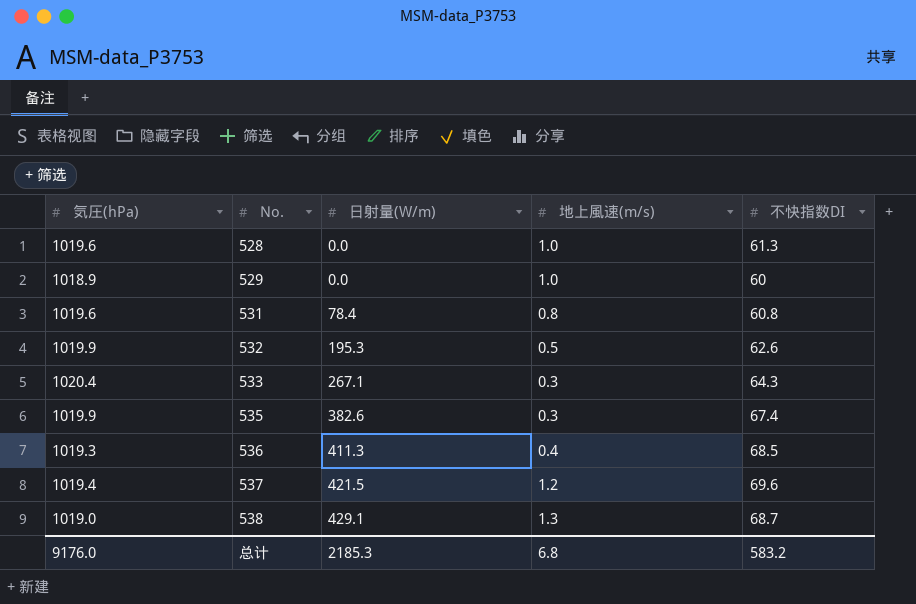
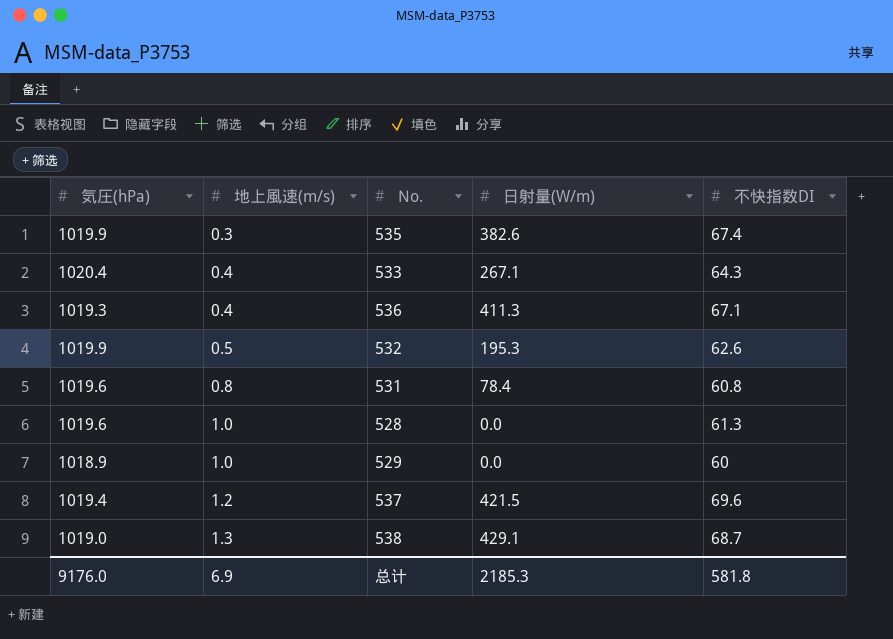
row order: No. ascending -> 地上風速(m/s) ascending
column 地上風速(m/s) | position: 4 -> 2
533 | 地上風速(m/s): 0.3 -> 0.4
536 | 不快指数DI: 68.5 -> 67.1
总计 | 地上風速(m/s): 6.8 -> 6.9
总计 | 不快指数DI: 583.2 -> 581.8

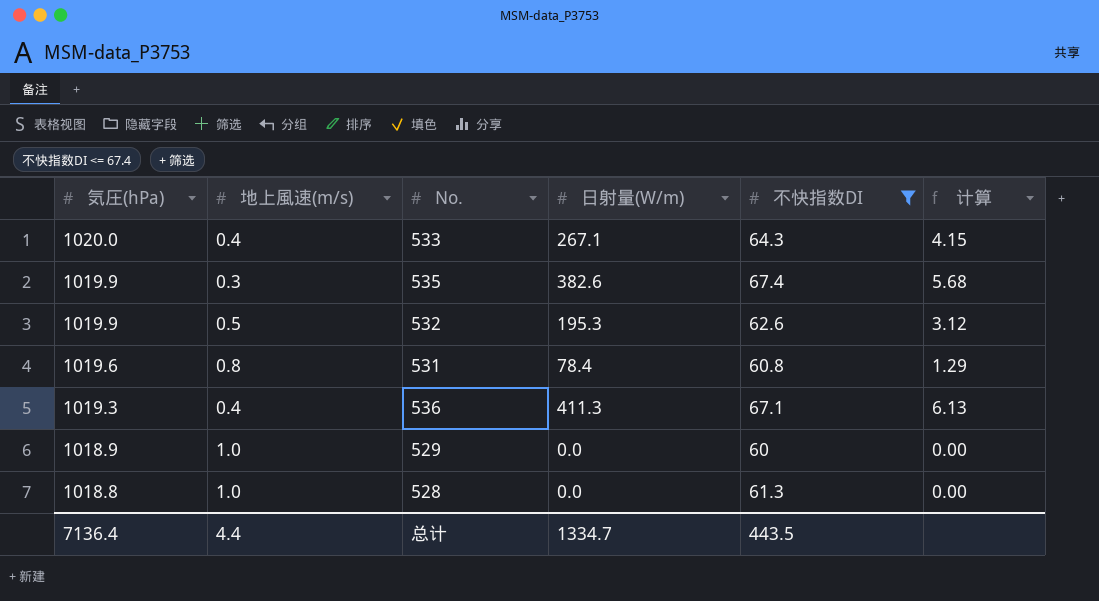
filter: none -> 不快指数DI <= 67.4
row order: 地上風速(m/s) ascending -> 気圧(hPa) descending
column 计算 | formula: none -> [日射量(W/m)] / [不快指数DI]
533 | 気圧(hPa): 1020.4 -> 1020.0
528 | 気圧(hPa): 1019.6 -> 1018.8
总计 | 気圧(hPa): 9176.0 -> 7136.4
总计 | 地上風速(m/s): 6.9 -> 4.4
总计 | 日射量(W/m): 2185.3 -> 1334.7
总计 | 不快指数DI: 581.8 -> 443.5

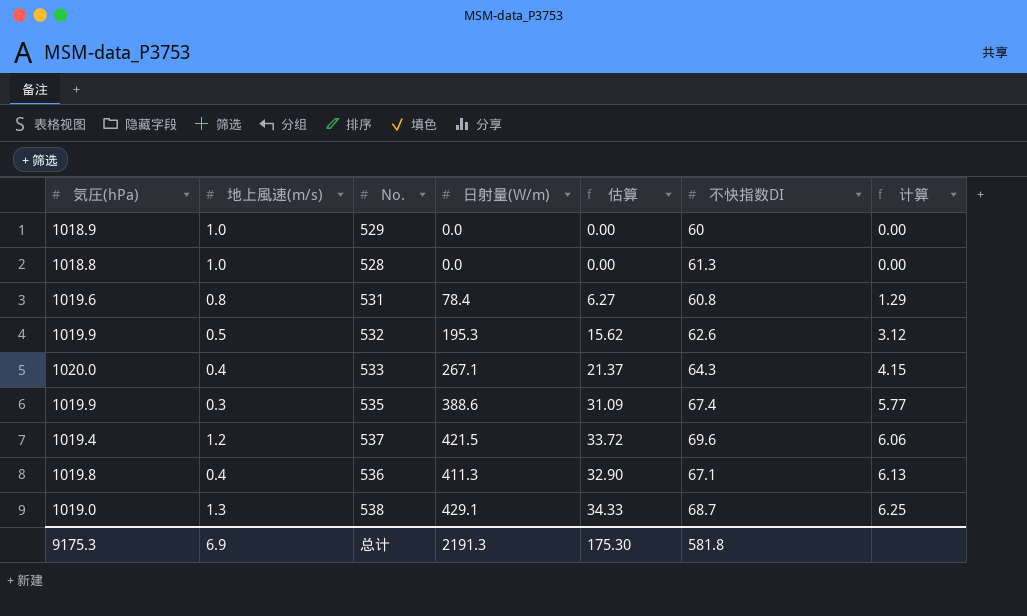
filter: 不快指数DI <= 67.4 -> none
row order: 気圧(hPa) descending -> 计算 ascending
column 估算 | formula: none -> [日射量(W/m)] * 0.08
535 | 日射量(W/m): 382.6 -> 388.6
535 | 计算: 5.68 -> 5.77
536 | 気圧(hPa): 1019.3 -> 1019.8
总计 | 気圧(hPa): 7136.4 -> 9175.3
总计 | 地上風速(m/s): 4.4 -> 6.9
总计 | 日射量(W/m): 1334.7 -> 2191.3
总计 | 不快指数DI: 443.5 -> 581.8

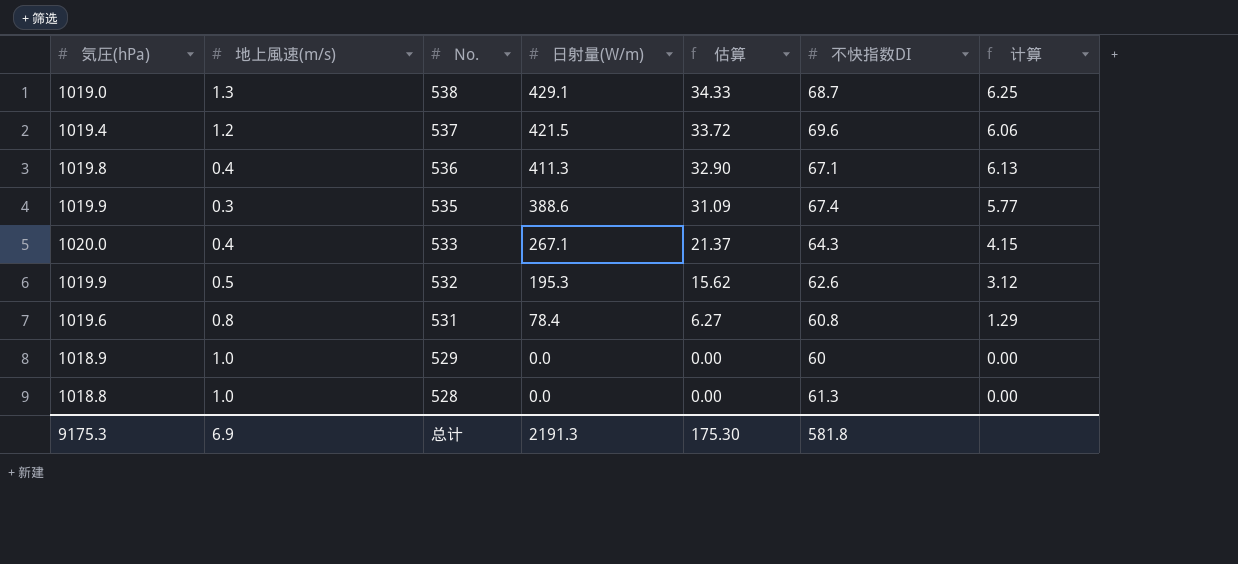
row order: 计算 ascending -> No. descending

